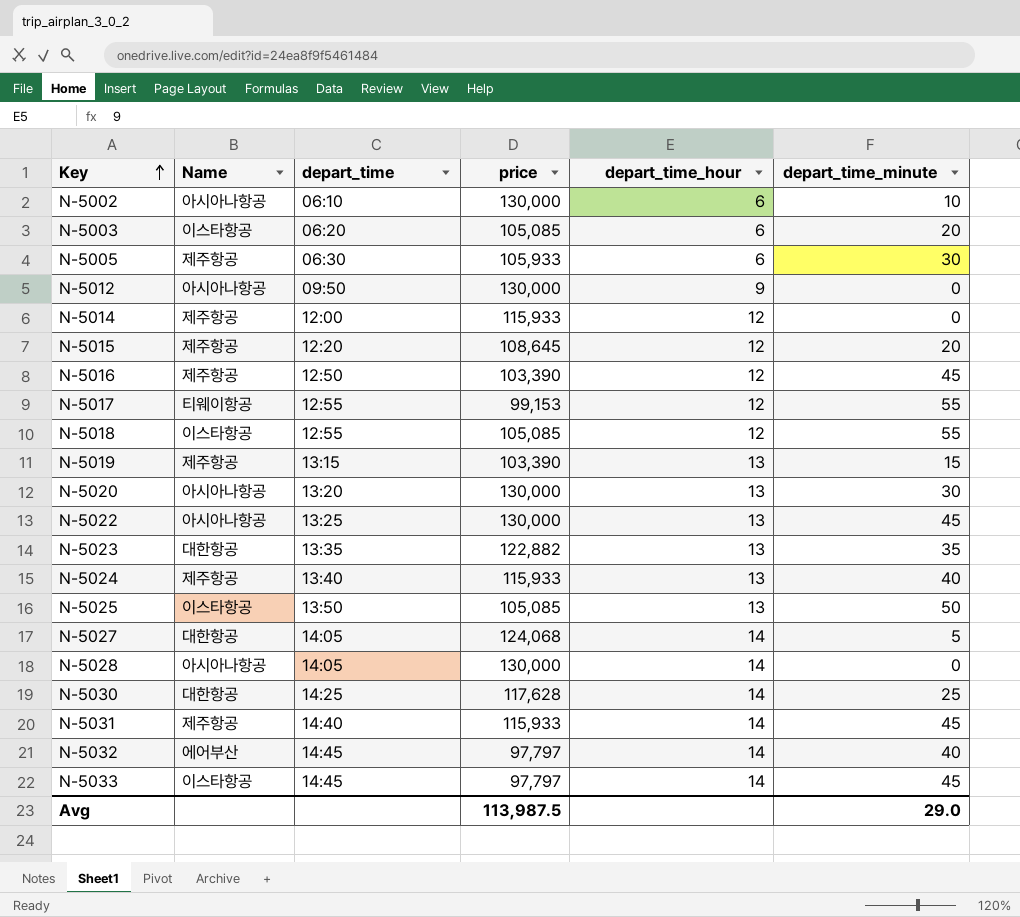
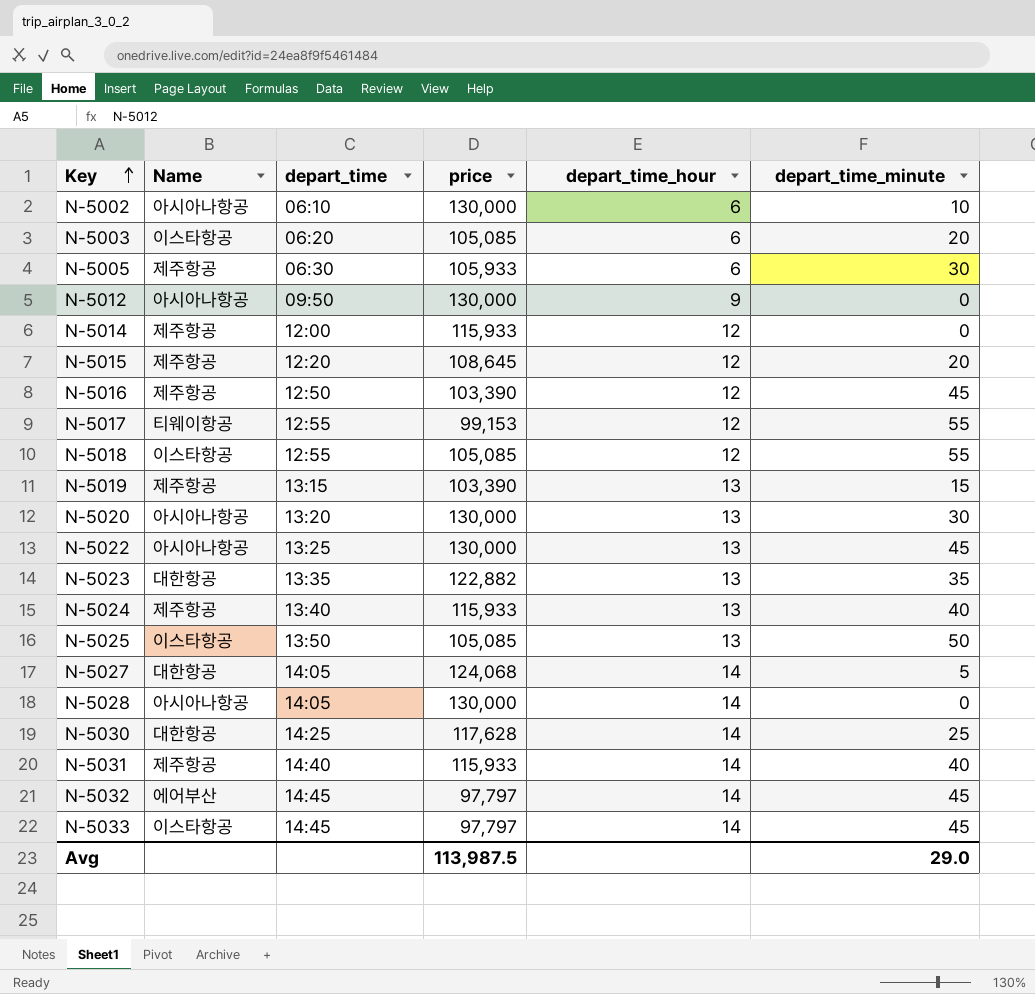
N-5031 | depart_time_minute: 45 -> 40
N-5032 | depart_time_minute: 40 -> 45

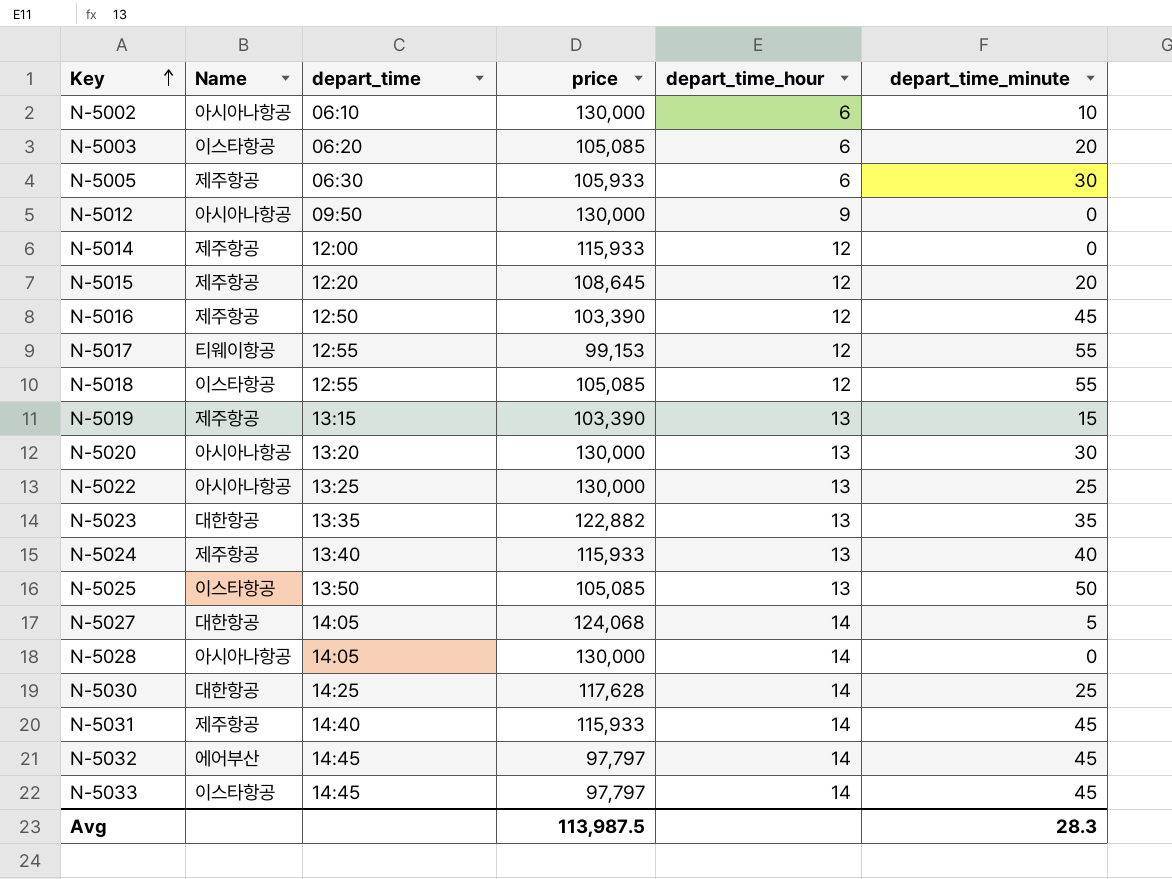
N-5022 | depart_time_minute: 45 -> 25
N-5031 | depart_time_minute: 40 -> 45
Avg | depart_time_minute: 29.0 -> 28.3

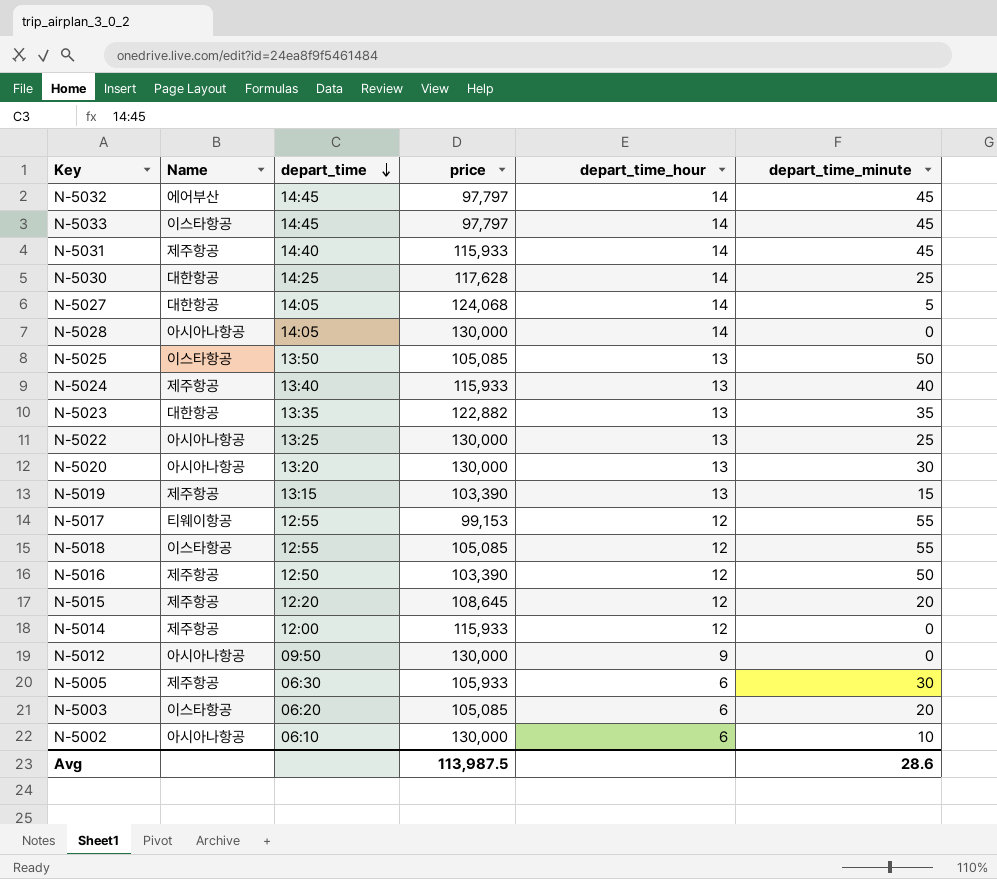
row order: Key ascending -> depart_time descending
N-5016 | depart_time_minute: 45 -> 50
Avg | depart_time_minute: 28.3 -> 28.6

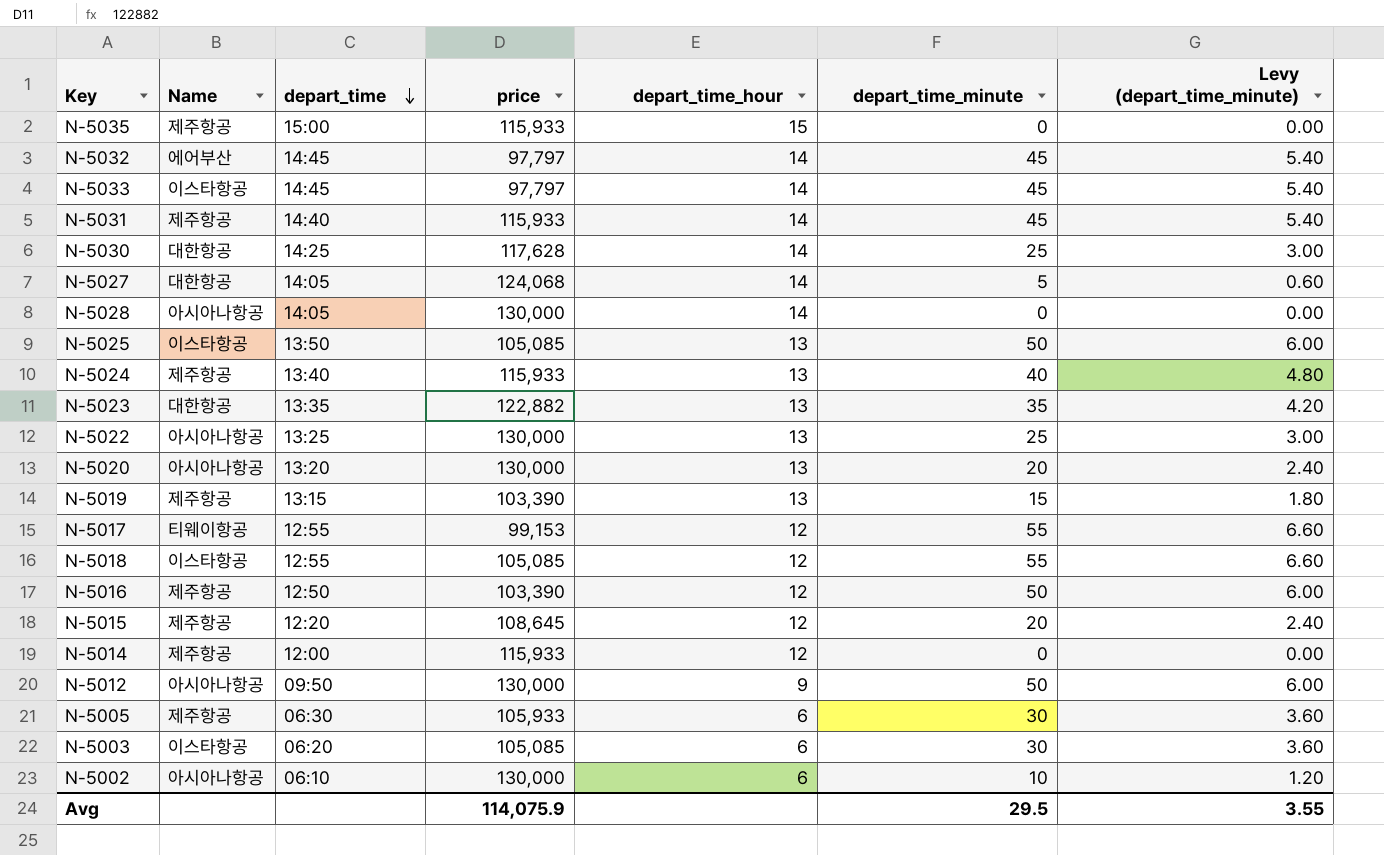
column Levy (depart_time_minute) | formula: none -> [depart_time_minute] * 0.12
row N-5035: none -> 제주항공 | 15:00 | 115,933 | 15 | 0 | 0.00
N-5020 | depart_time_minute: 30 -> 20
N-5012 | depart_time_minute: 0 -> 50
N-5003 | depart_time_minute: 20 -> 30
Avg | price: 113,987.5 -> 114,075.9
Avg | depart_time_minute: 28.6 -> 29.5

